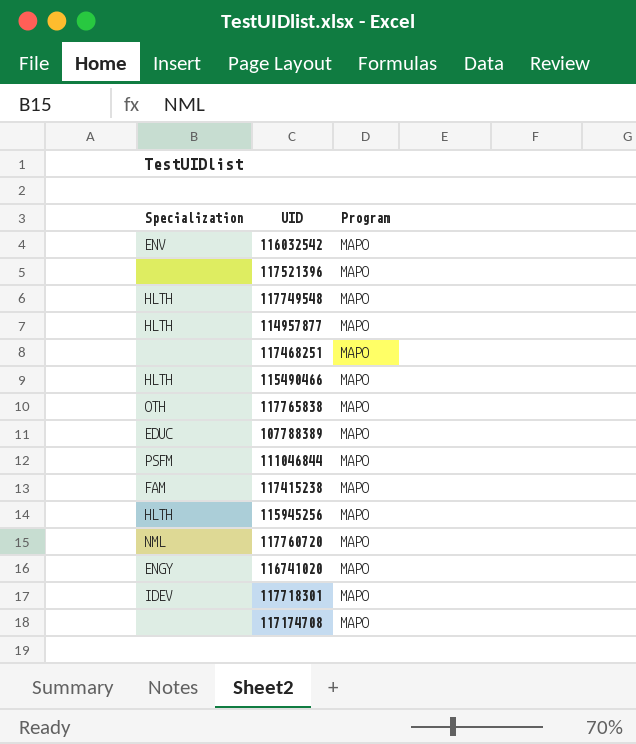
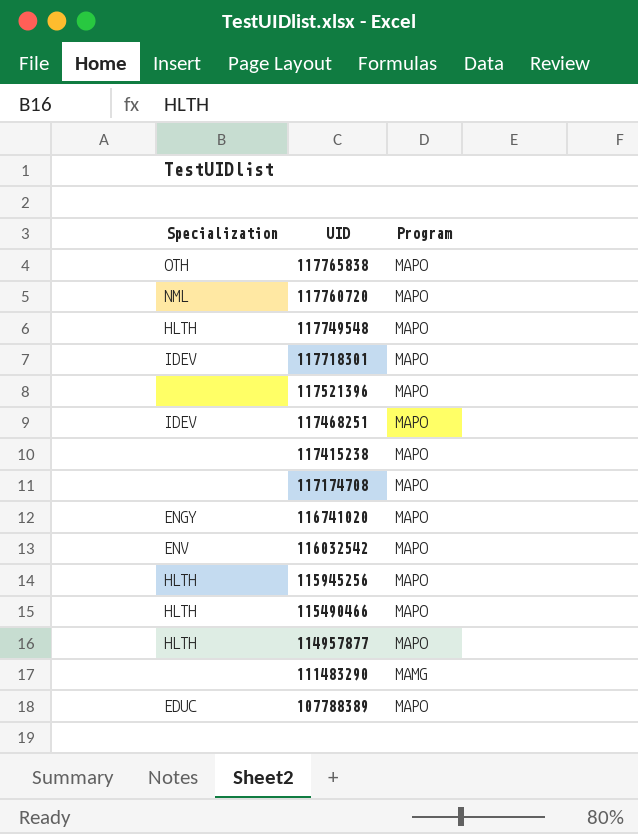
row order: none -> UID descending
row 111046844: PSFM | MAPO -> none
117468251 | Specialization: none -> IDEV
117415238 | Specialization: FAM -> none
row 111483290: none -> none | MAMG

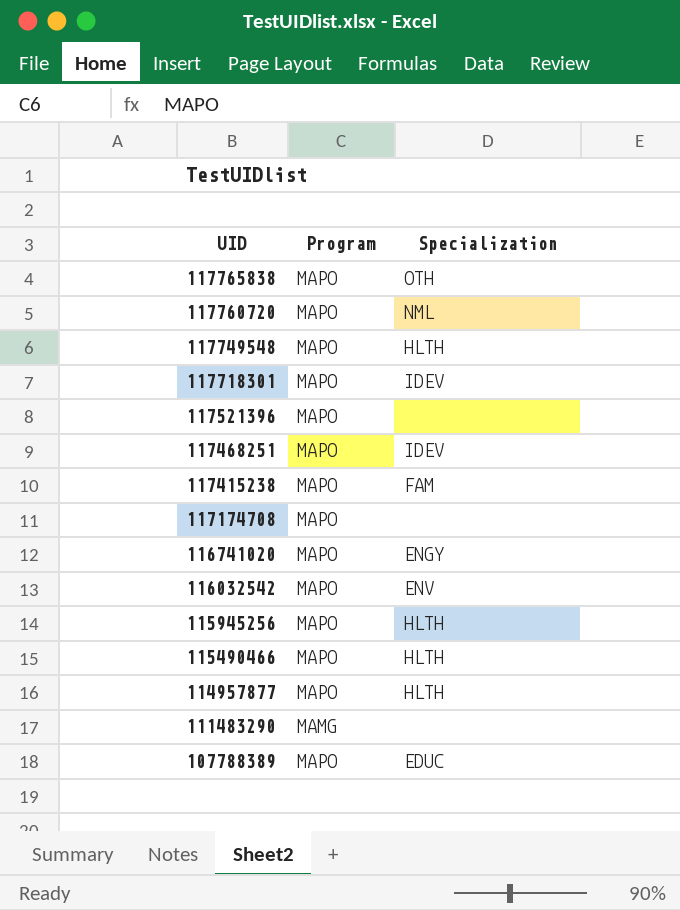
column Specialization | position: 1 -> 3
117415238 | Specialization: none -> FAM

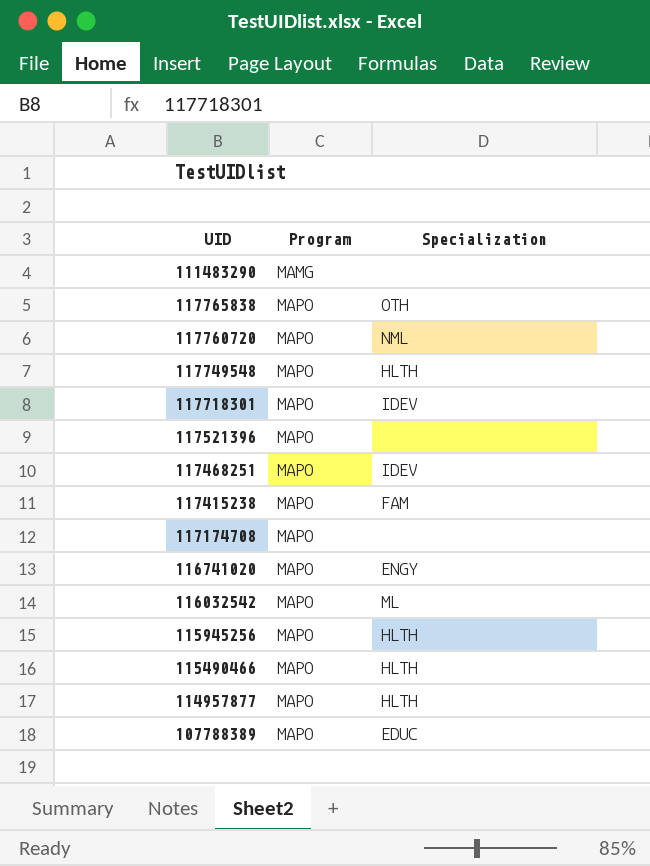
row order: UID descending -> Program ascending
116032542 | Specialization: ENV -> ML

